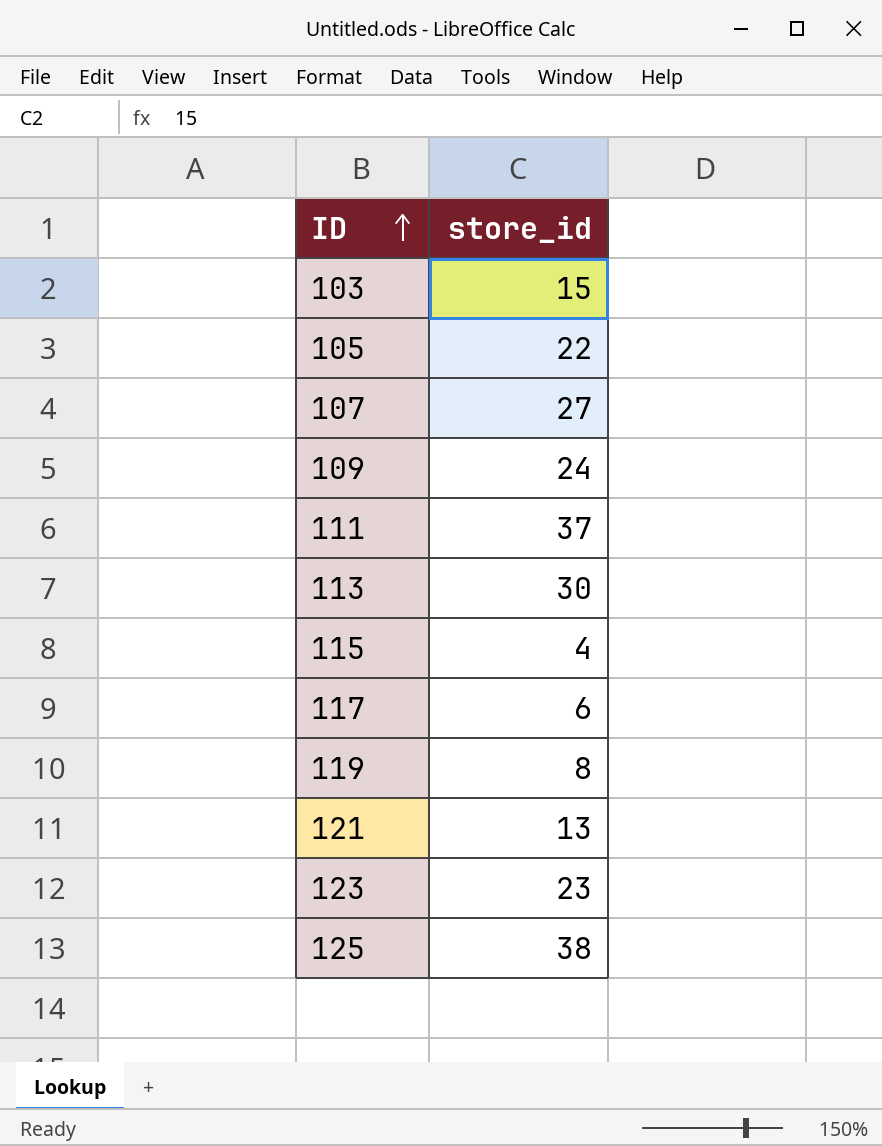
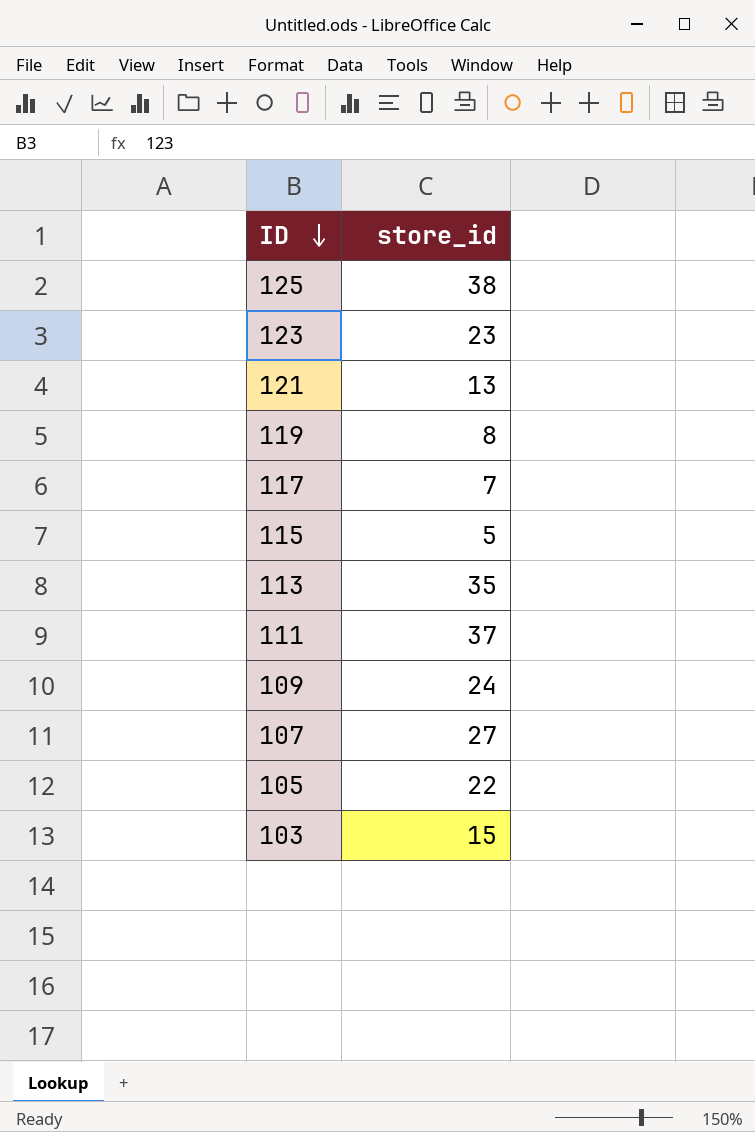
row order: ID ascending -> ID descending
117 | store_id: 6 -> 7
115 | store_id: 4 -> 5
113 | store_id: 30 -> 35

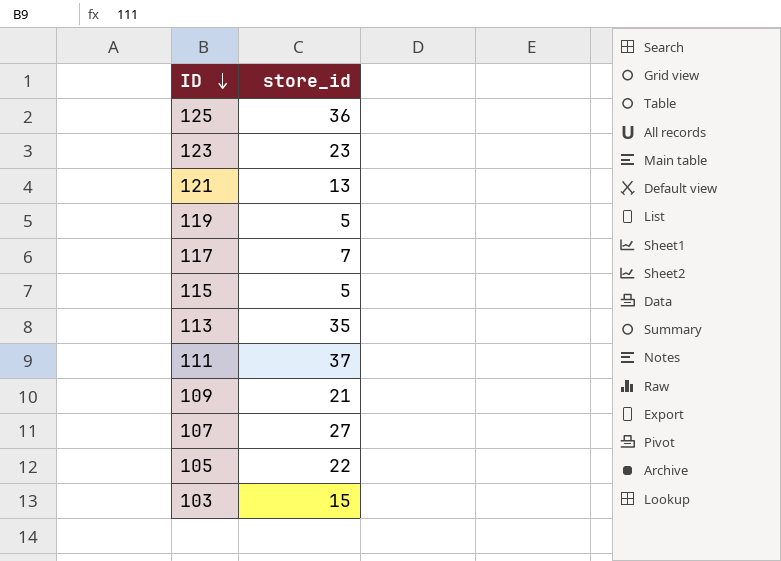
125 | store_id: 38 -> 36
119 | store_id: 8 -> 5
109 | store_id: 24 -> 21

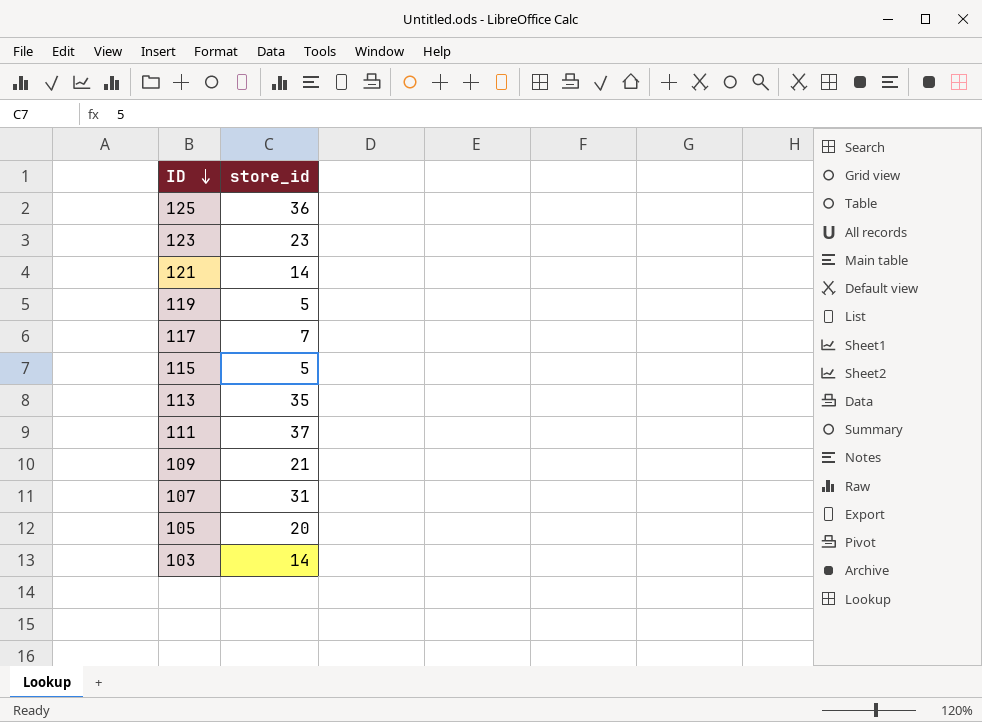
121 | store_id: 13 -> 14
107 | store_id: 27 -> 31
105 | store_id: 22 -> 20
103 | store_id: 15 -> 14

